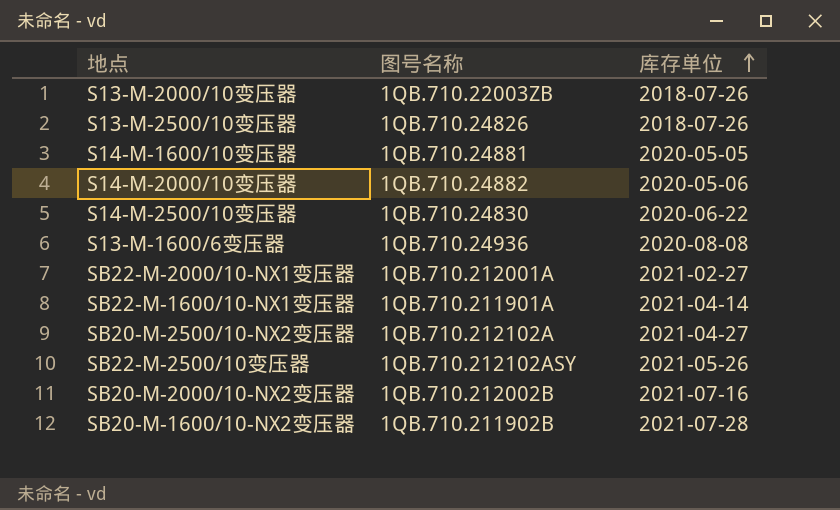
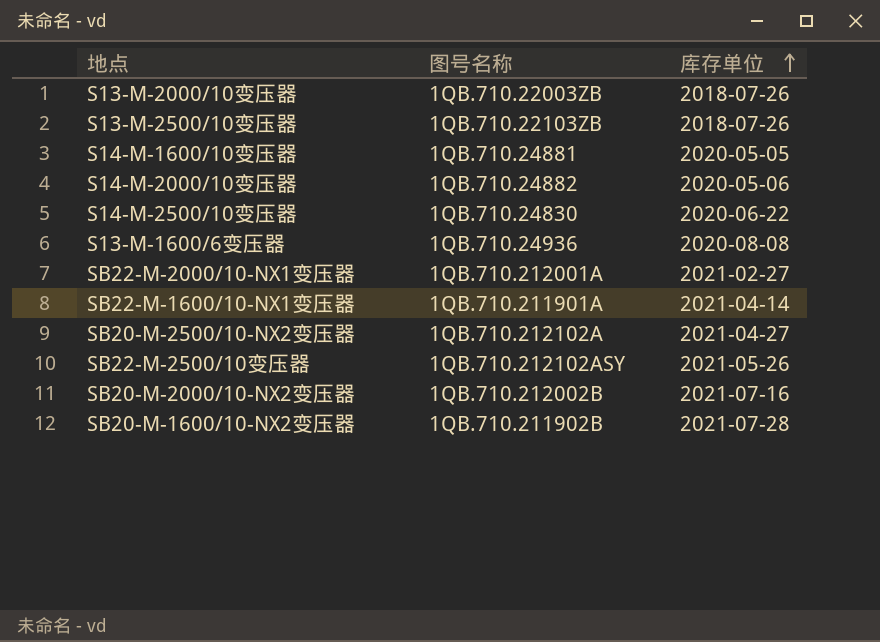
S13-M-2500/10变压器 | 图号名称: 1QB.710.24826 -> 1QB.710.22103ZB

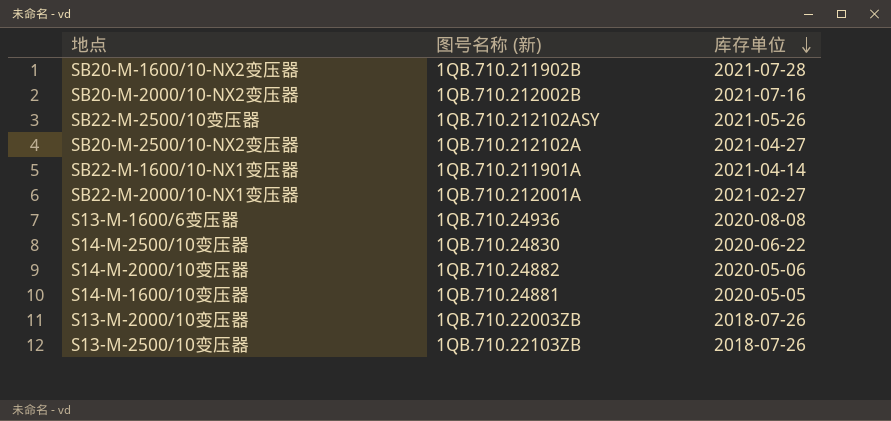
row order: 库存单位 ascending -> 库存单位 descending
column name: 图号名称 -> 图号名称 (新)

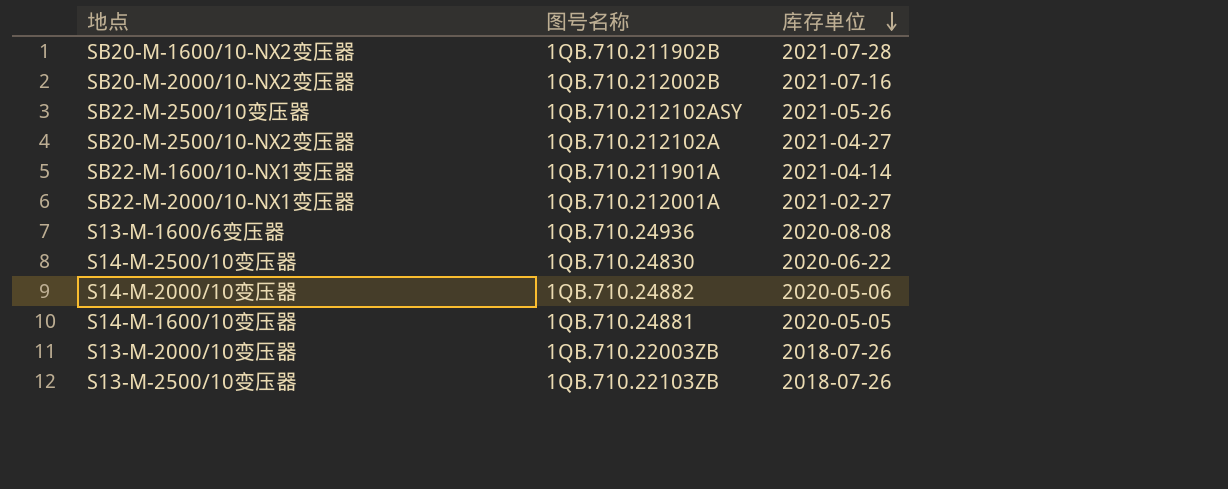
column name: 图号名称 (新) -> 图号名称

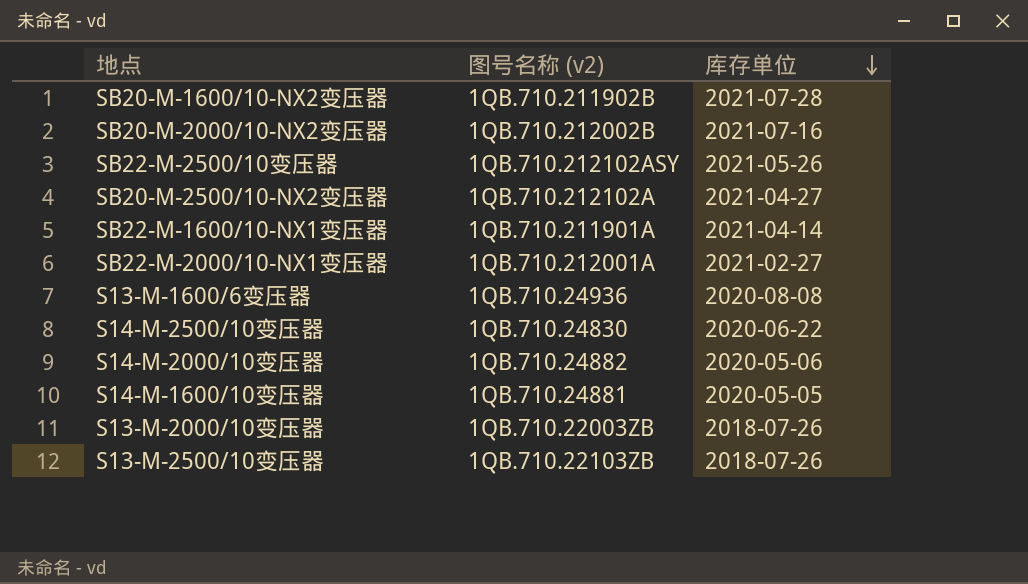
column name: 图号名称 -> 图号名称 (v2)

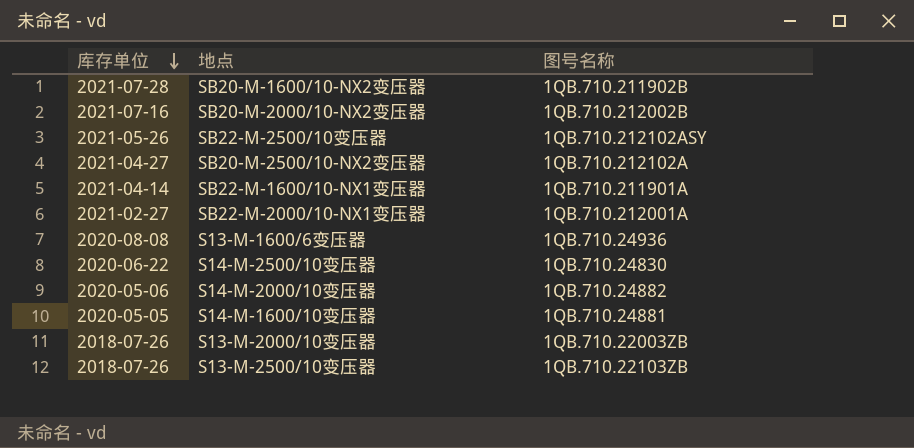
column 库存单位 | position: 3 -> 1
column name: 图号名称 (v2) -> 图号名称

